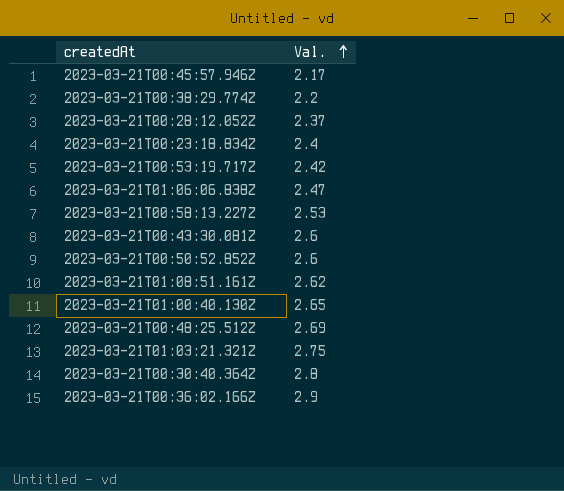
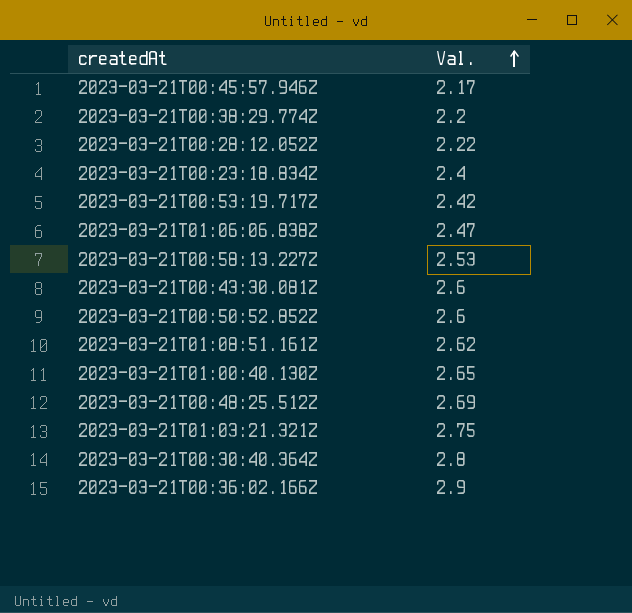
2023-03-21T00:28:12.052Z | Val.: 2.37 -> 2.22

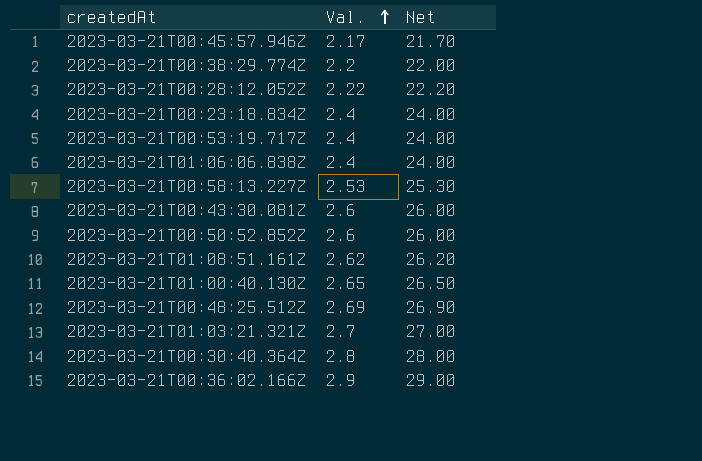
column Net | formula: none -> [Val.] * 10
2023-03-21T00:53:19.717Z | Val.: 2.42 -> 2.4
2023-03-21T01:06:06.838Z | Val.: 2.47 -> 2.4
2023-03-21T01:03:21.321Z | Val.: 2.75 -> 2.7

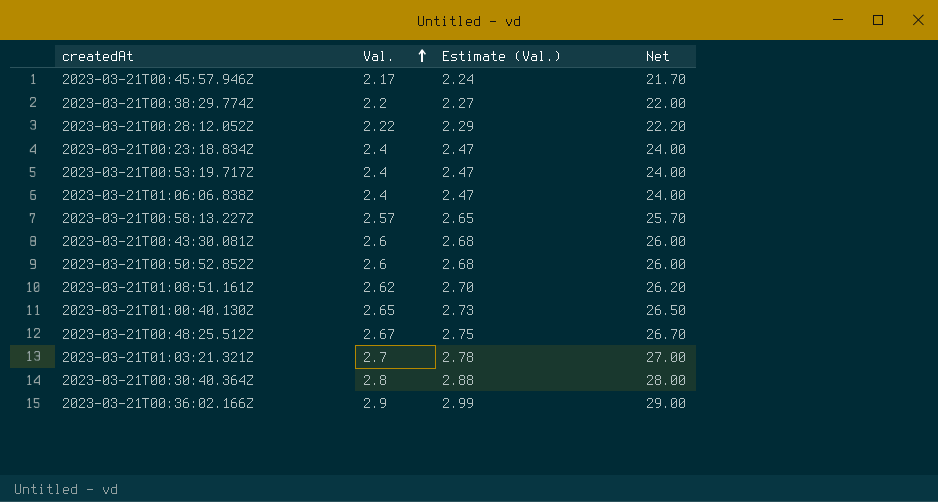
column Estimate (Val.) | formula: none -> [Val.] * 1.03
2023-03-21T00:58:13.227Z | Val.: 2.53 -> 2.57
2023-03-21T00:58:13.227Z | Net: 25.30 -> 25.70
2023-03-21T00:48:25.512Z | Val.: 2.69 -> 2.67
2023-03-21T00:48:25.512Z | Net: 26.90 -> 26.70

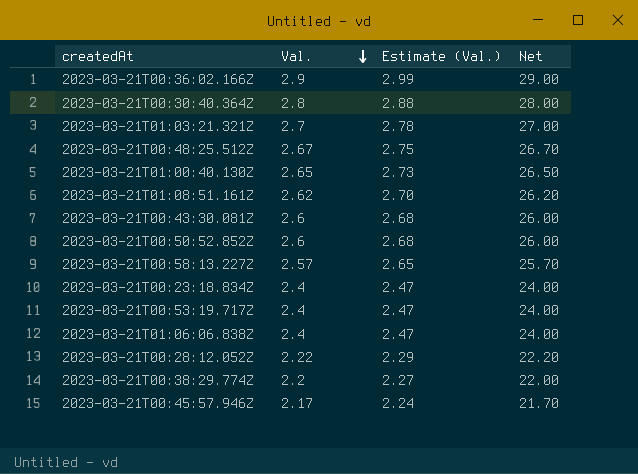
row order: Val. ascending -> Val. descending

